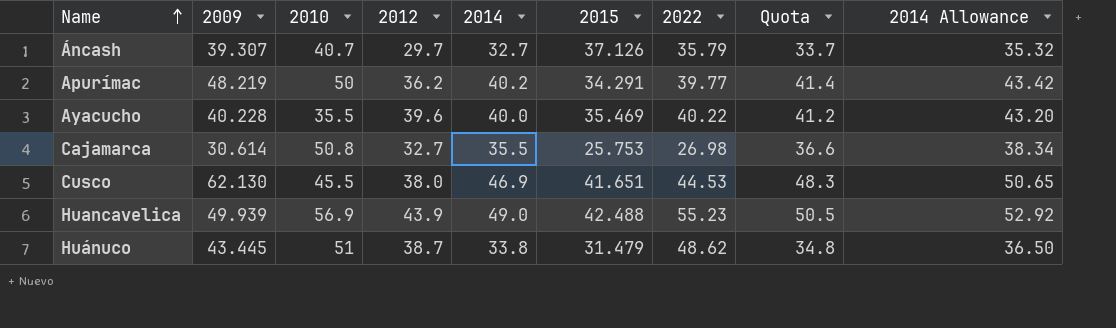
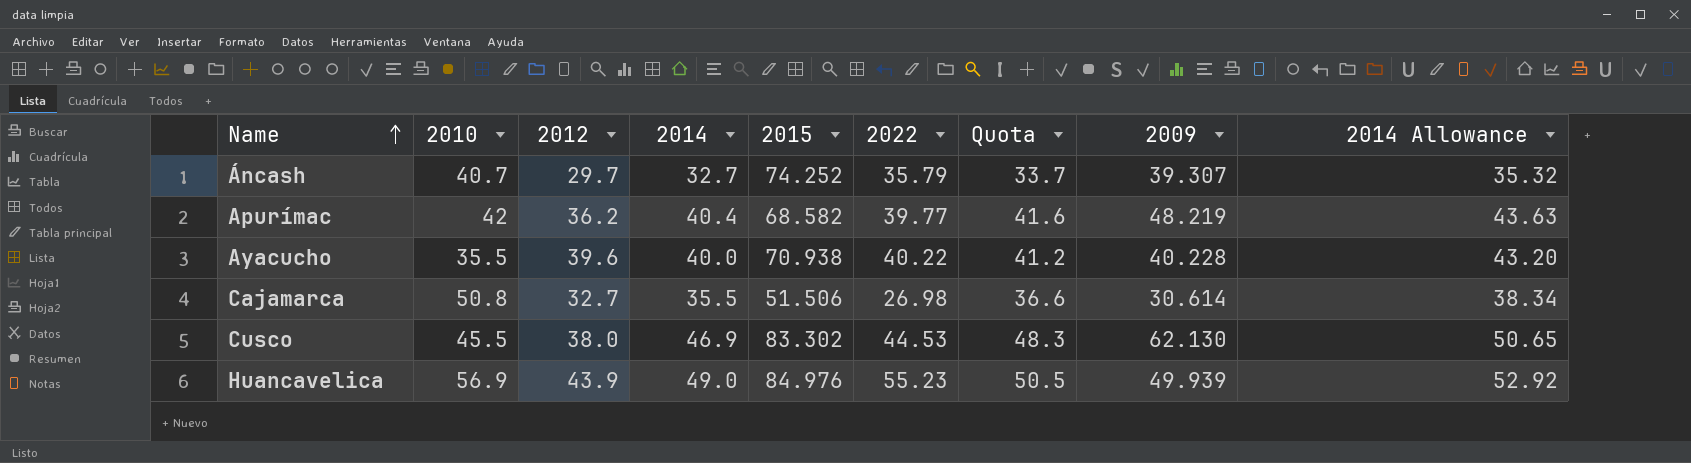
column 2009 | position: 2 -> 8
row Huánuco: 43.445 | 51 | 38.7 | 33.8 | 31.479 | 48.62 | 34.8 | 36.50 -> none
Áncash | 2015: 37.126 -> 74.252
Apurímac | 2010: 50 -> 42
Apurímac | 2014: 40.2 -> 40.4
Apurímac | 2015: 34.291 -> 68.582
Apurímac | Quota: 41.4 -> 41.6
Apurímac | 2014 Allowance: 43.42 -> 43.63
Ayacucho | 2015: 35.469 -> 70.938
Cajamarca | 2015: 25.753 -> 51.506
Cusco | 2015: 41.651 -> 83.302
Huancavelica | 2015: 42.488 -> 84.976

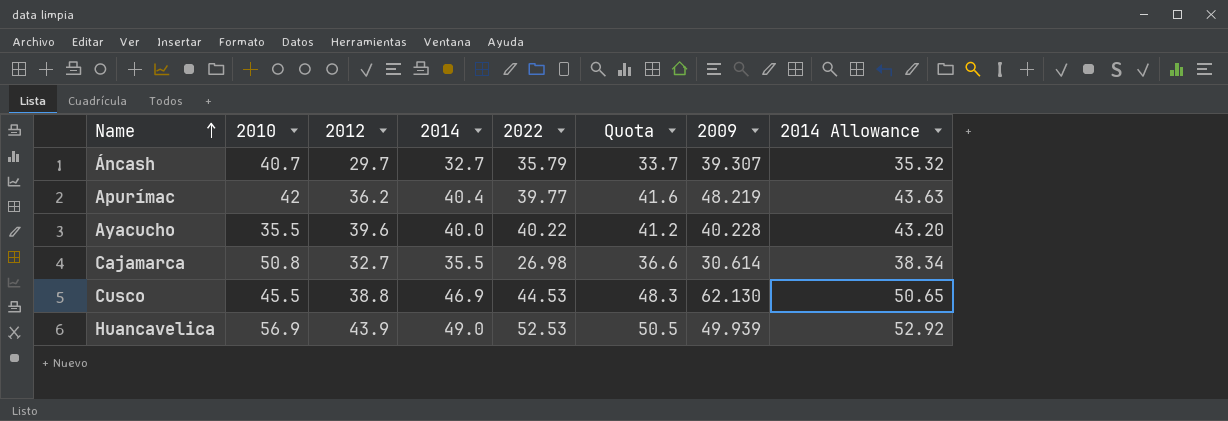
column 2015 | position: 5 -> none
Cusco | 2012: 38.0 -> 38.8
Huancavelica | 2022: 55.23 -> 52.53

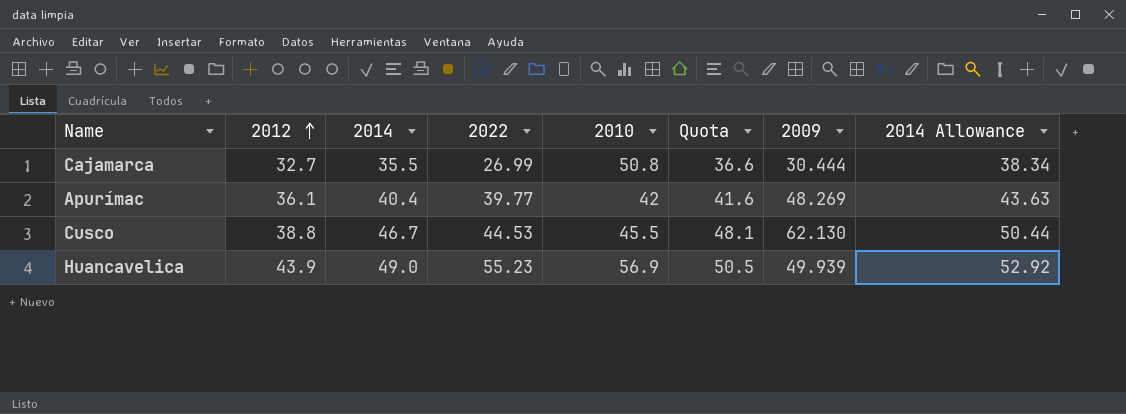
row order: Name ascending -> 2012 ascending
column 2010 | position: 2 -> 5
row Áncash: 40.7 | 29.7 | 32.7 | 35.79 | 33.7 | 39.307 | 35.32 -> none
row Ayacucho: 35.5 | 39.6 | 40.0 | 40.22 | 41.2 | 40.228 | 43.20 -> none
Cajamarca | 2022: 26.98 -> 26.99
Cajamarca | 2009: 30.614 -> 30.444
Apurímac | 2012: 36.2 -> 36.1
Apurímac | 2009: 48.219 -> 48.269
Cusco | 2014: 46.9 -> 46.7
Cusco | Quota: 48.3 -> 48.1
Cusco | 2014 Allowance: 50.65 -> 50.44
Huancavelica | 2022: 52.53 -> 55.23

